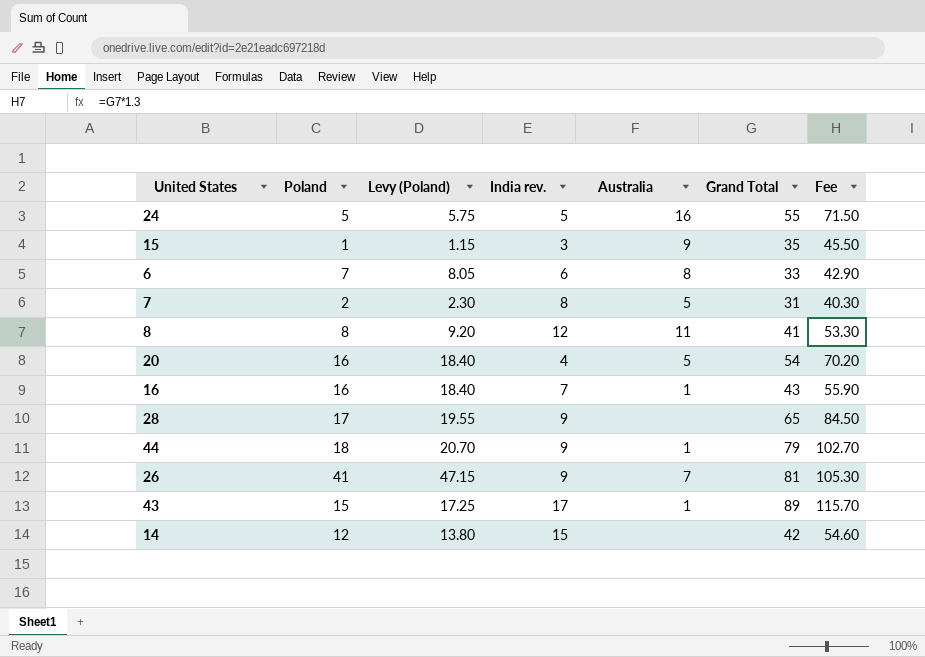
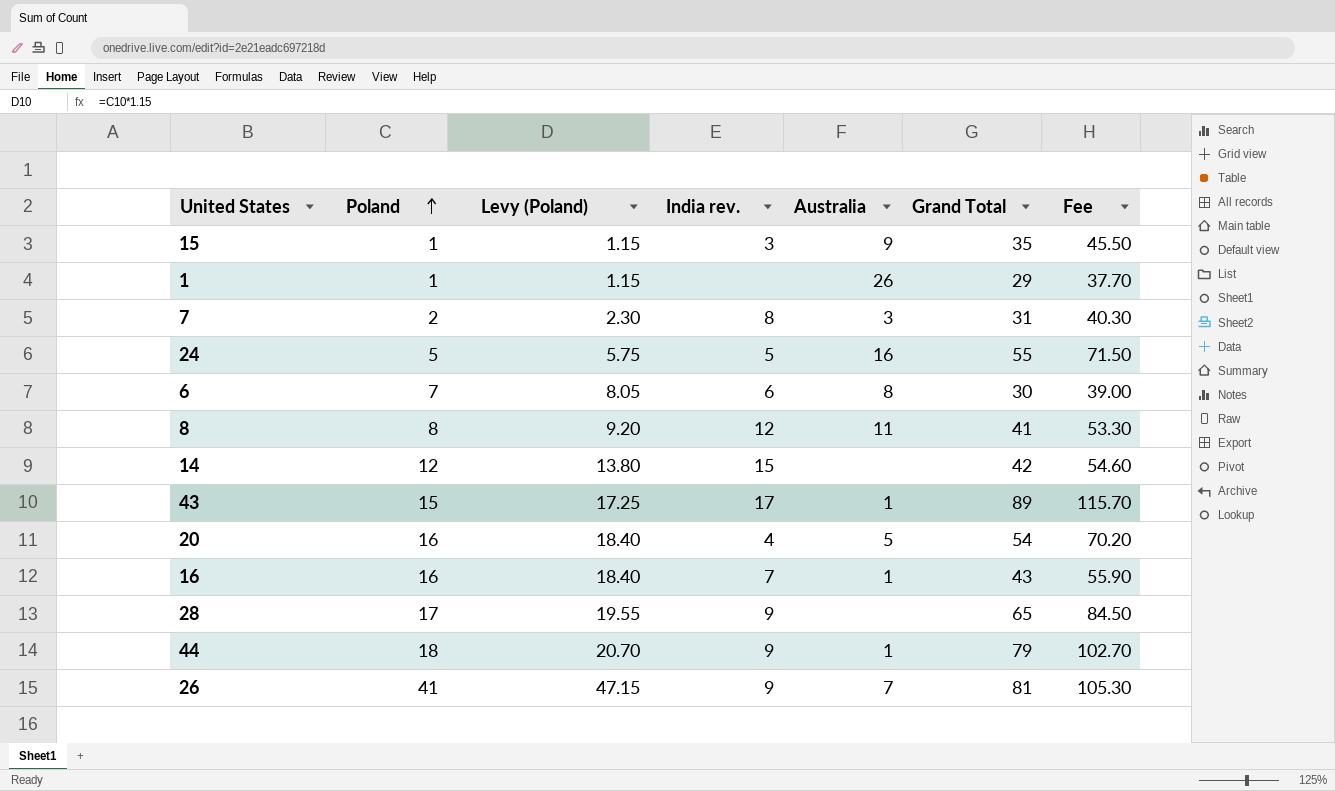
row order: none -> Poland ascending
row 1: none -> 1 | 1.15 | none | 26 | 29 | 37.70
7 | Australia: 5 -> 3
6 | Grand Total: 33 -> 30
6 | Fee: 42.90 -> 39.00

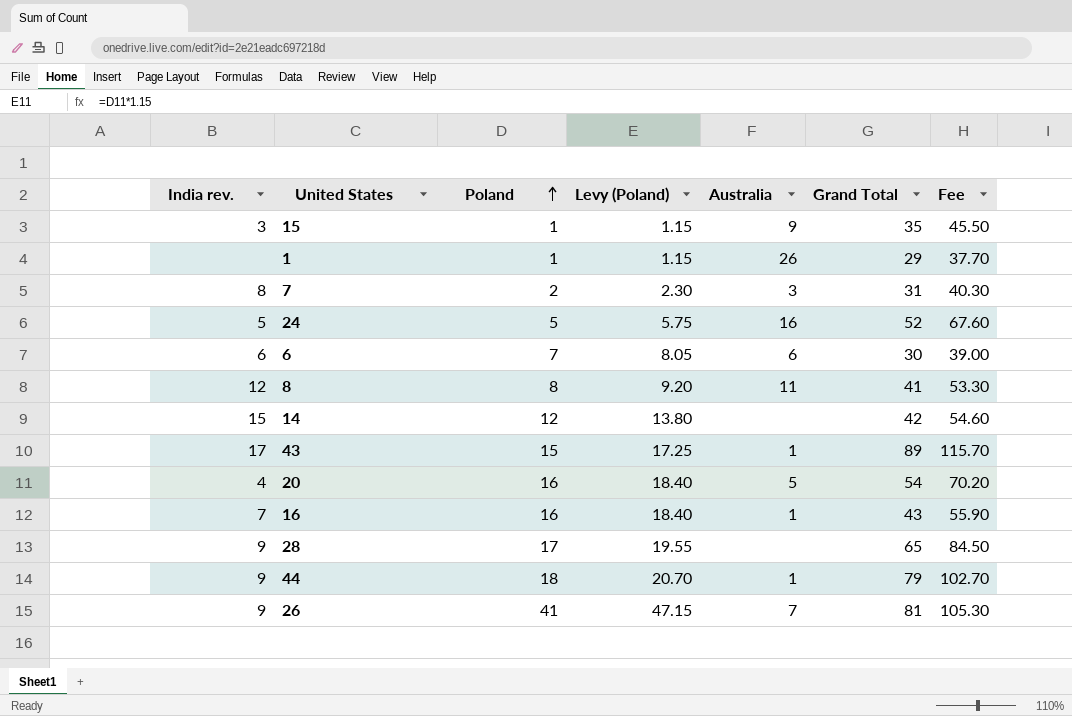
column India rev. | position: 4 -> 1
24 | Grand Total: 55 -> 52
24 | Fee: 71.50 -> 67.60
6 | Australia: 8 -> 6

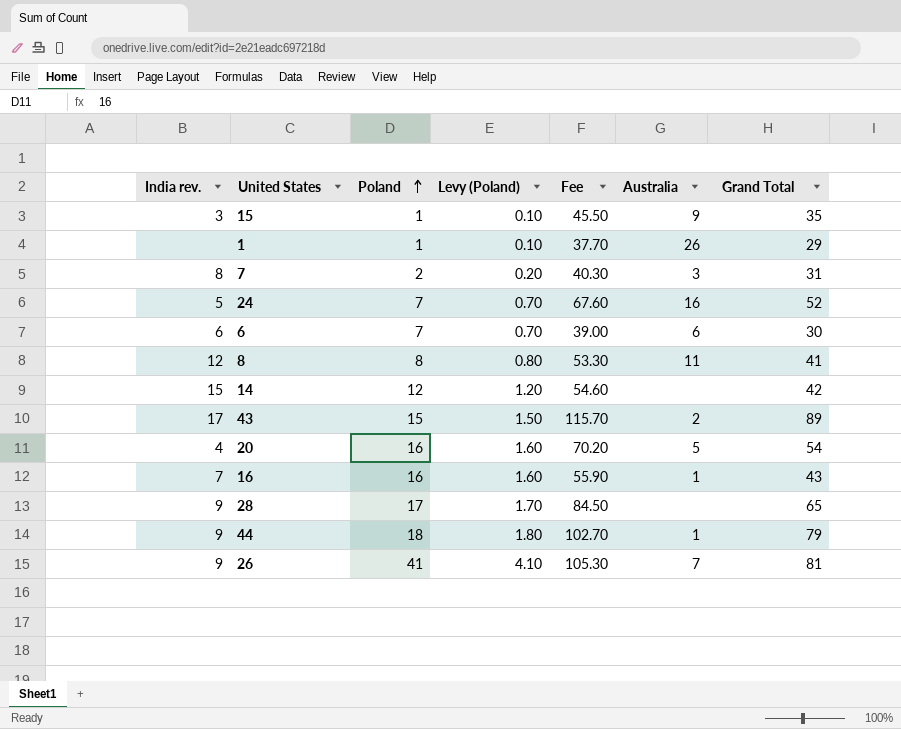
column Levy (Poland) | formula: [Poland] * 1.15 -> [Poland] * 0.1
column Fee | position: 7 -> 5
24 | Poland: 5 -> 7
43 | Australia: 1 -> 2

